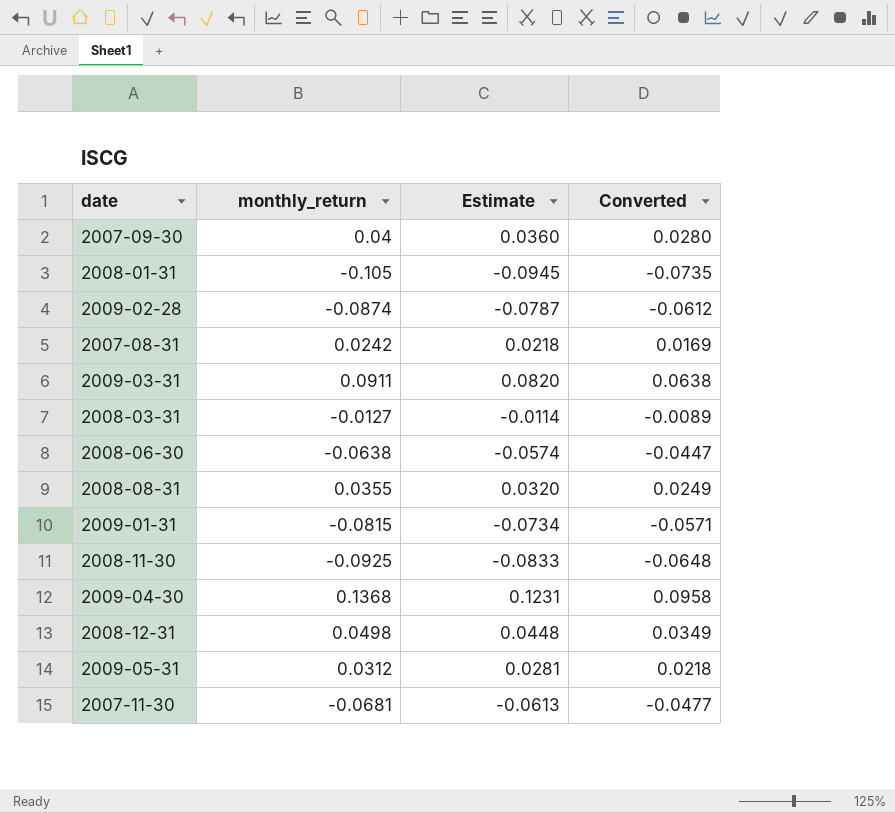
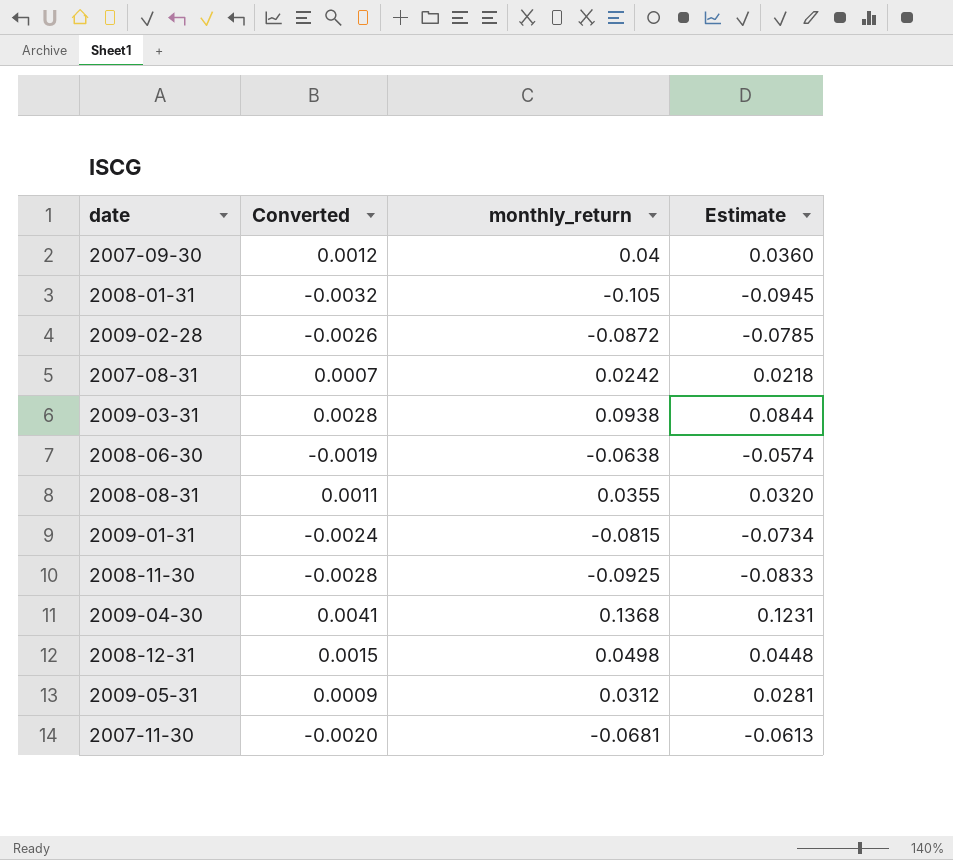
column Converted | formula: [monthly_return] * 0.7 -> [monthly_return] * 0.03
column Converted | position: 4 -> 2
row 2008-03-31: -0.0127 | -0.0114 | -0.0089 -> none
2009-02-28 | monthly_return: -0.0874 -> -0.0872
2009-02-28 | Estimate: -0.0787 -> -0.0785
2009-03-31 | monthly_return: 0.0911 -> 0.0938
2009-03-31 | Estimate: 0.0820 -> 0.0844

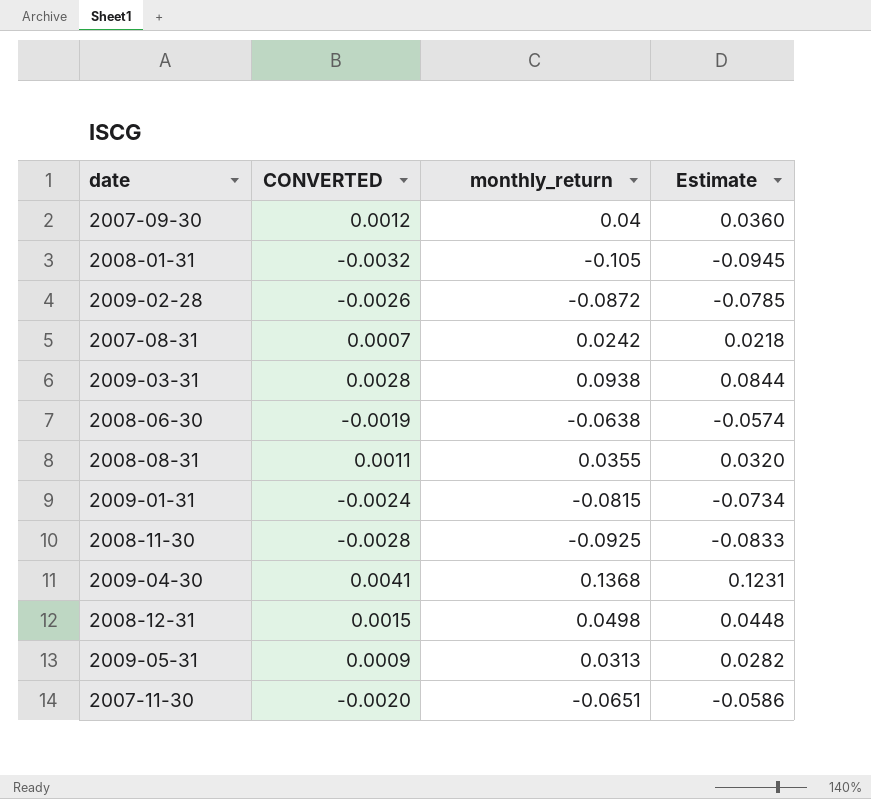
column name: Converted -> CONVERTED
2009-05-31 | monthly_return: 0.0312 -> 0.0313
2009-05-31 | Estimate: 0.0281 -> 0.0282
2007-11-30 | monthly_return: -0.0681 -> -0.0651
2007-11-30 | Estimate: -0.0613 -> -0.0586

